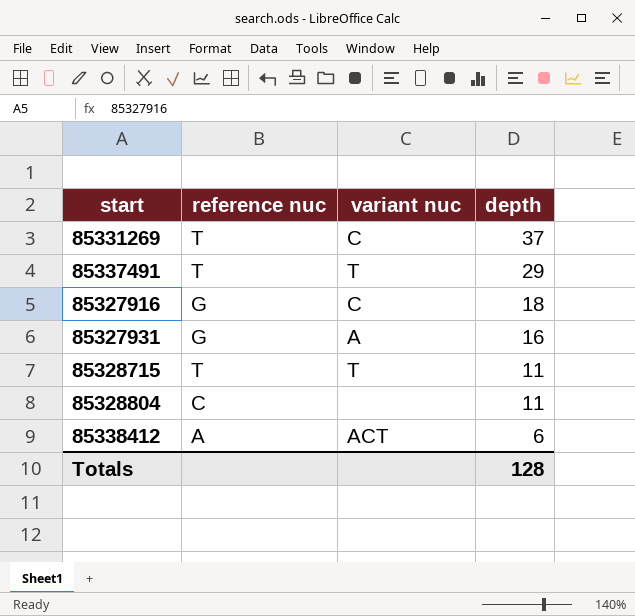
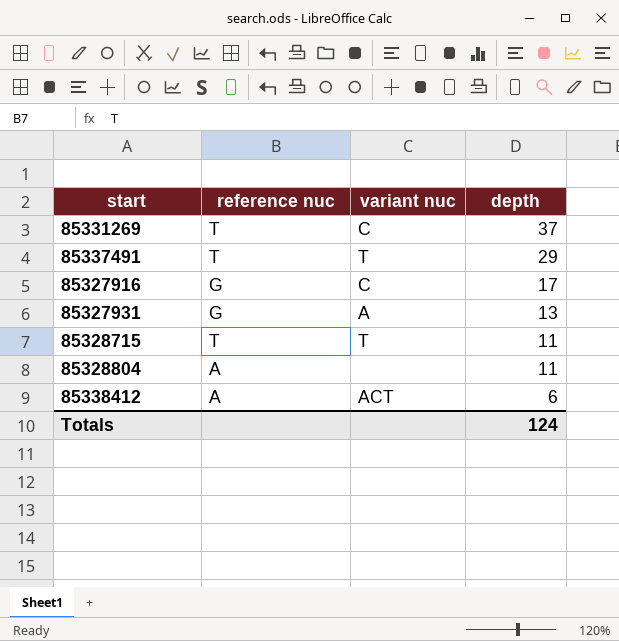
85327916 | depth: 18 -> 17
85327931 | depth: 16 -> 13
85328804 | reference nuc: C -> A
Totals | depth: 128 -> 124

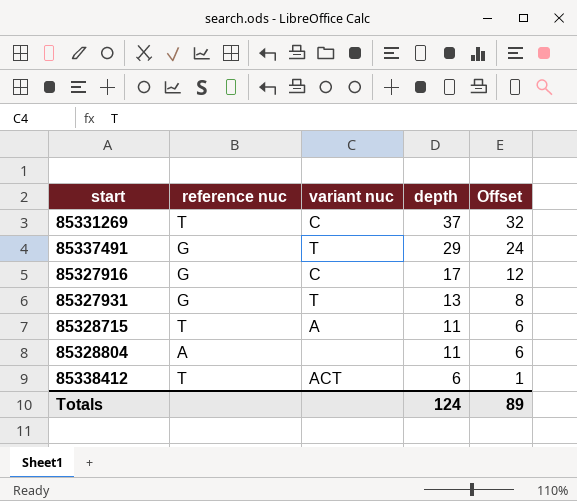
column Offset | formula: none -> [depth] - 5
85337491 | reference nuc: T -> G
85327931 | variant nuc: A -> T
85328715 | variant nuc: T -> A
85338412 | reference nuc: A -> T

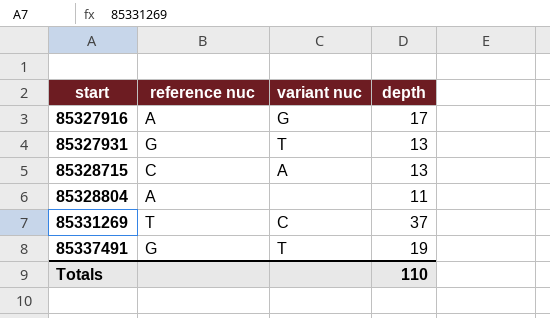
row order: depth descending -> start ascending
column Offset | formula: [depth] - 5 -> none
row 85338412: T | ACT | 6 | 1 -> none
85327916 | reference nuc: G -> A
85327916 | variant nuc: C -> G
85328715 | reference nuc: T -> C
85328715 | depth: 11 -> 13
85337491 | depth: 29 -> 19
Totals | depth: 124 -> 110

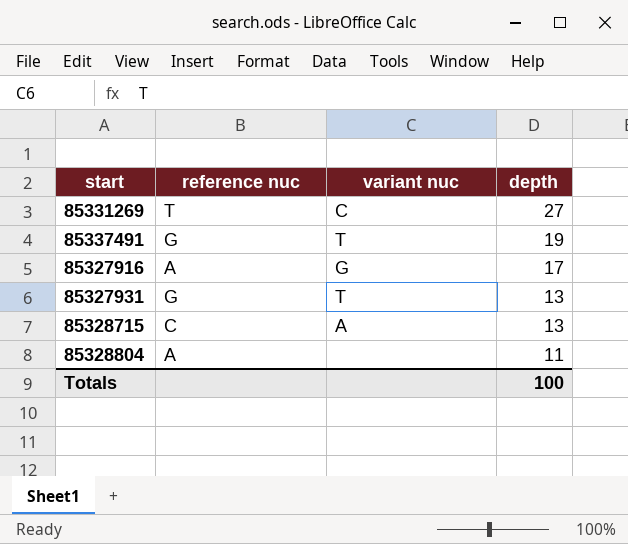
row order: start ascending -> depth descending
85331269 | depth: 37 -> 27
Totals | depth: 110 -> 100

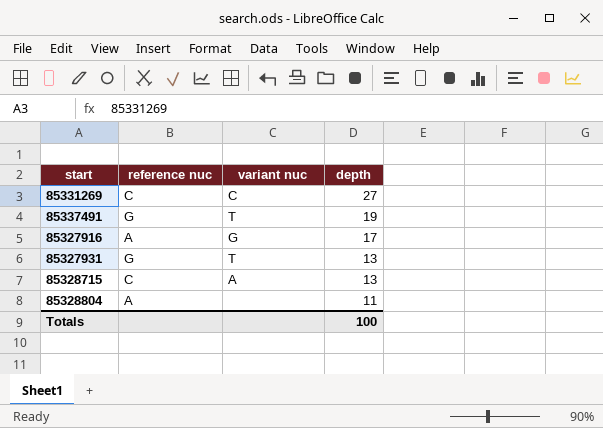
85331269 | reference nuc: T -> C

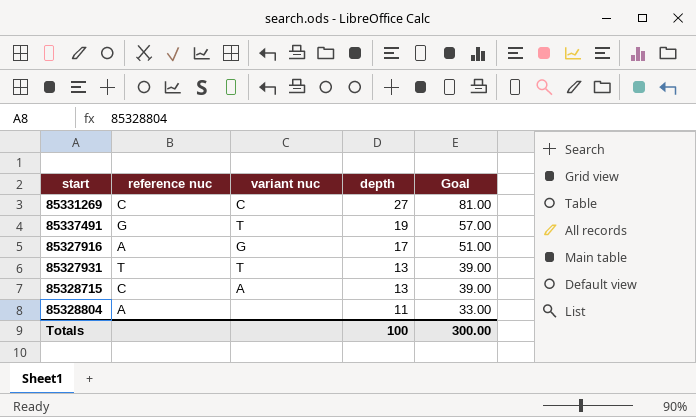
column Goal | formula: none -> [depth] * 3
85327931 | reference nuc: G -> T

